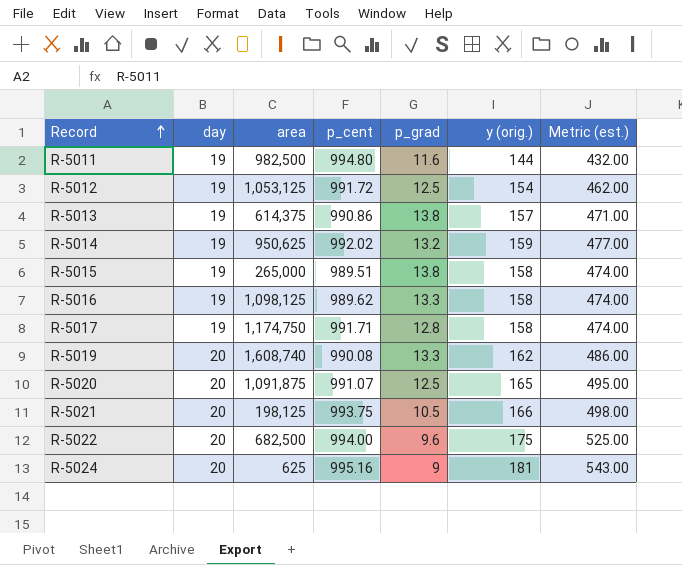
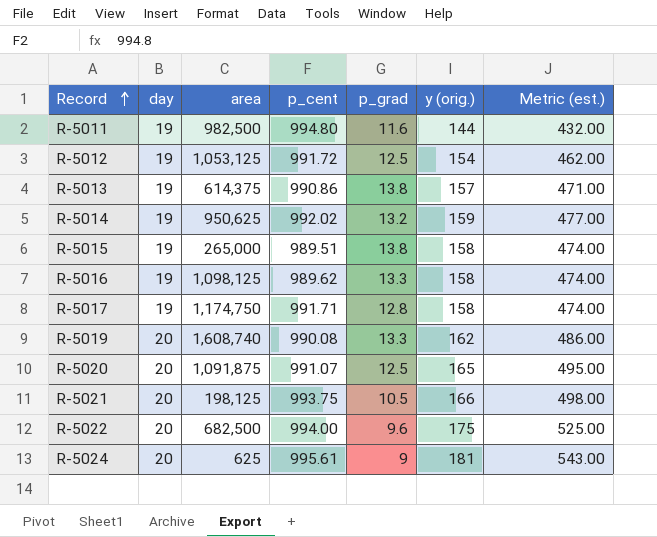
R-5024 | p_cent: 995.16 -> 995.61

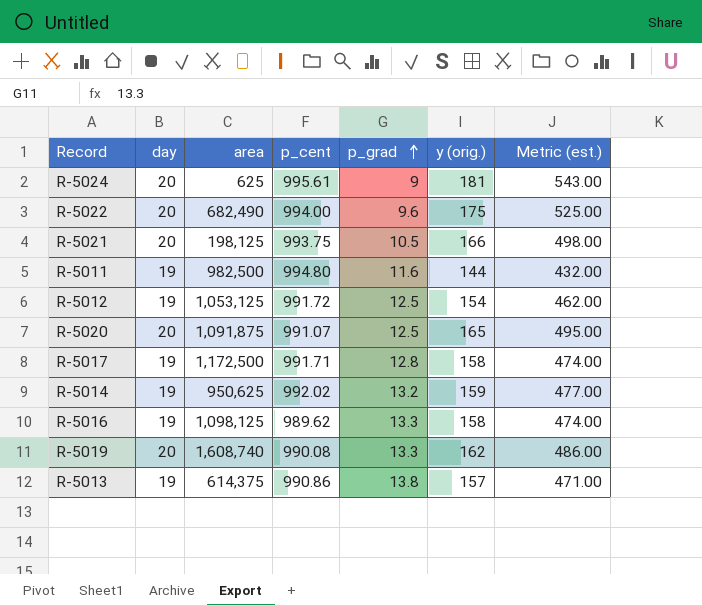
row order: Record ascending -> p_grad ascending
row R-5015: 19 | 265,000 | 989.51 | 13.8 | 158 | 474.00 -> none
R-5022 | area: 682,500 -> 682,490
R-5017 | area: 1,174,750 -> 1,172,500

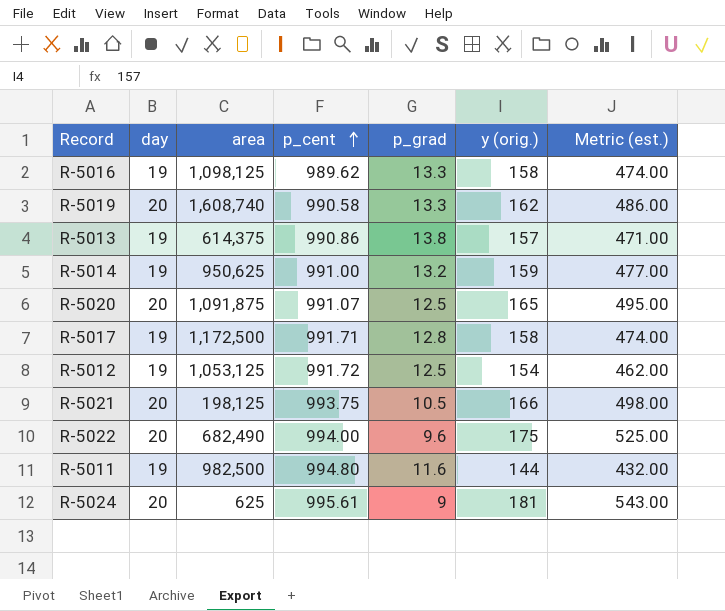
row order: p_grad ascending -> p_cent ascending
R-5019 | p_cent: 990.08 -> 990.58
R-5014 | p_cent: 992.02 -> 991.00

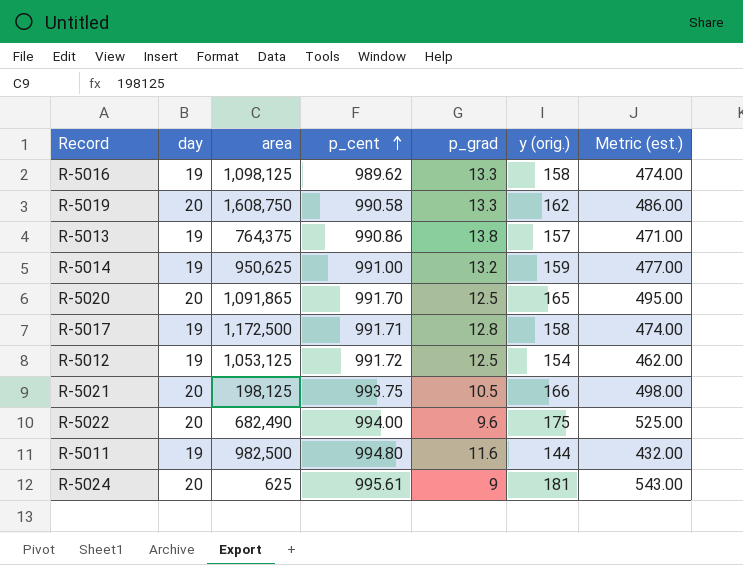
R-5019 | area: 1,608,740 -> 1,608,750
R-5013 | area: 614,375 -> 764,375
R-5020 | area: 1,091,875 -> 1,091,865
R-5020 | p_cent: 991.07 -> 991.70

